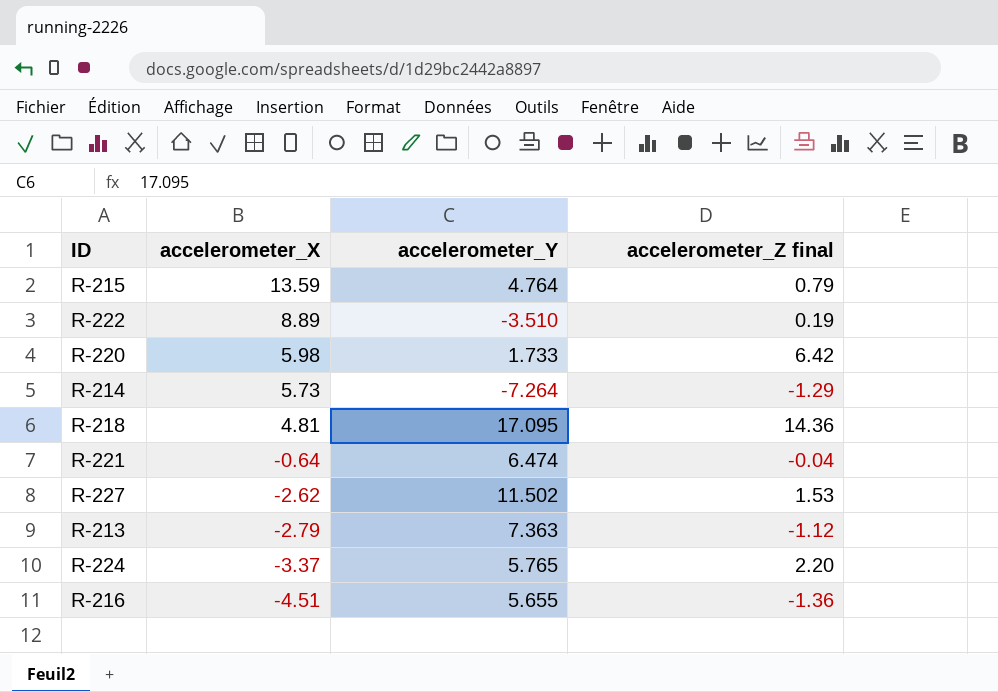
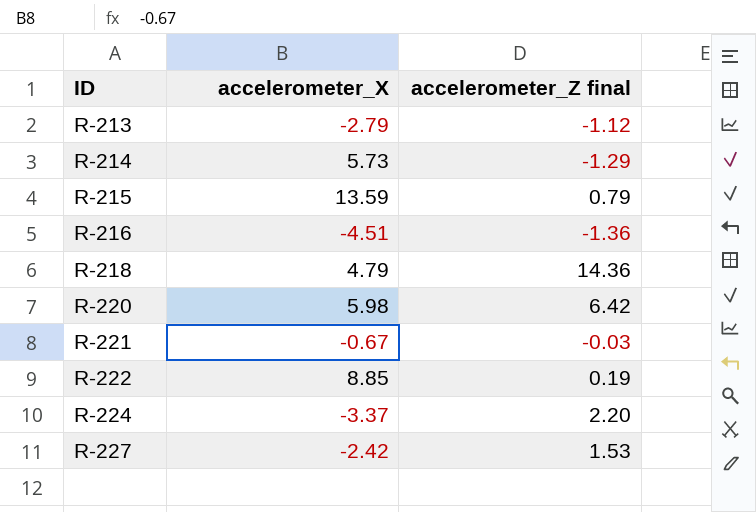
row order: accelerometer_X descending -> ID ascending
column accelerometer_Y | position: 3 -> none
R-218 | accelerometer_X: 4.81 -> 4.79
R-221 | accelerometer_X: -0.64 -> -0.67
R-221 | accelerometer_Z final: -0.04 -> -0.03
R-222 | accelerometer_X: 8.89 -> 8.85
R-227 | accelerometer_X: -2.62 -> -2.42

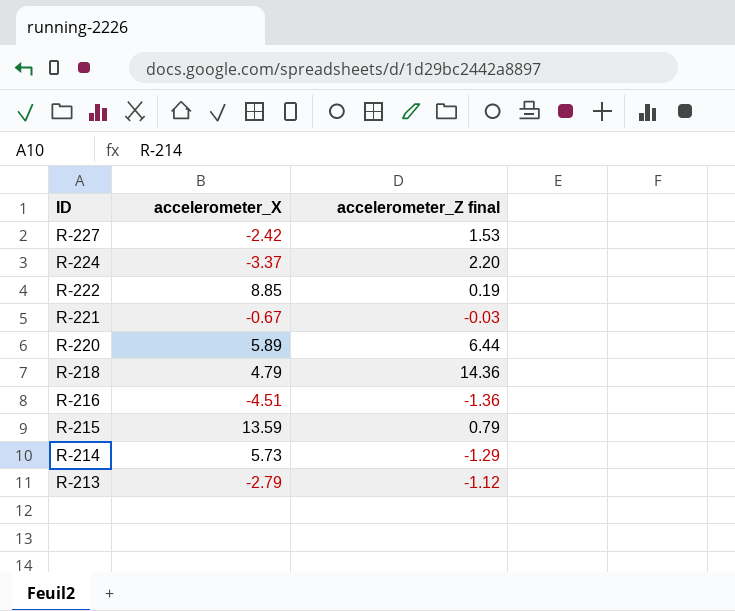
row order: ID ascending -> ID descending
R-220 | accelerometer_X: 5.98 -> 5.89
R-220 | accelerometer_Z final: 6.42 -> 6.44

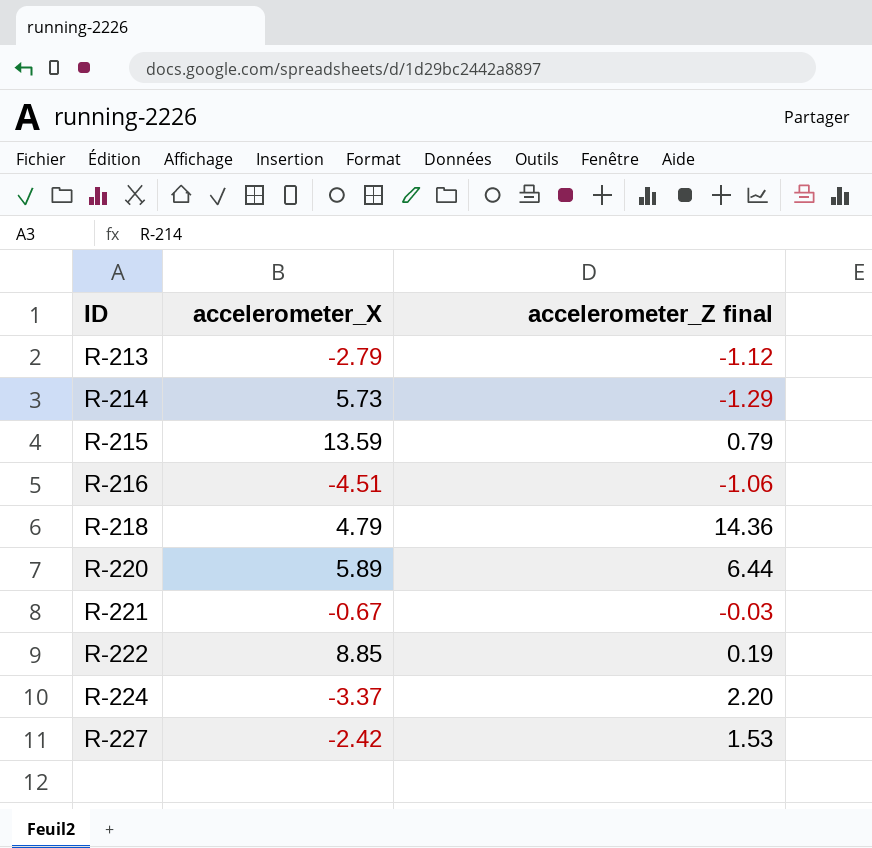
row order: ID descending -> ID ascending
R-216 | accelerometer_Z final: -1.36 -> -1.06

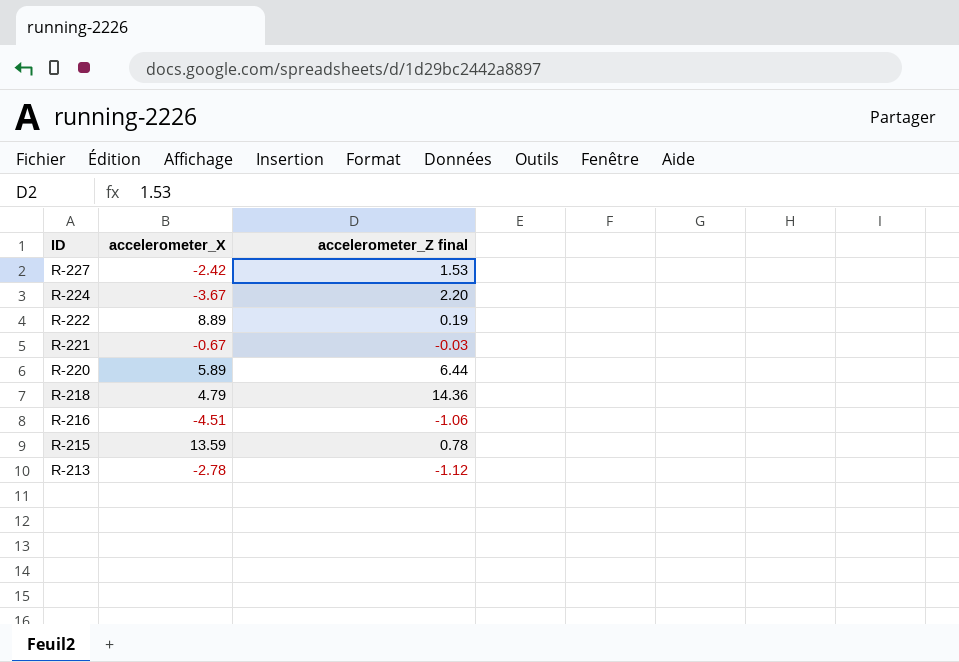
row order: ID ascending -> ID descending
row R-214: 5.73 | -1.29 -> none
R-224 | accelerometer_X: -3.37 -> -3.67
R-222 | accelerometer_X: 8.85 -> 8.89
R-215 | accelerometer_Z final: 0.79 -> 0.78
R-213 | accelerometer_X: -2.79 -> -2.78

